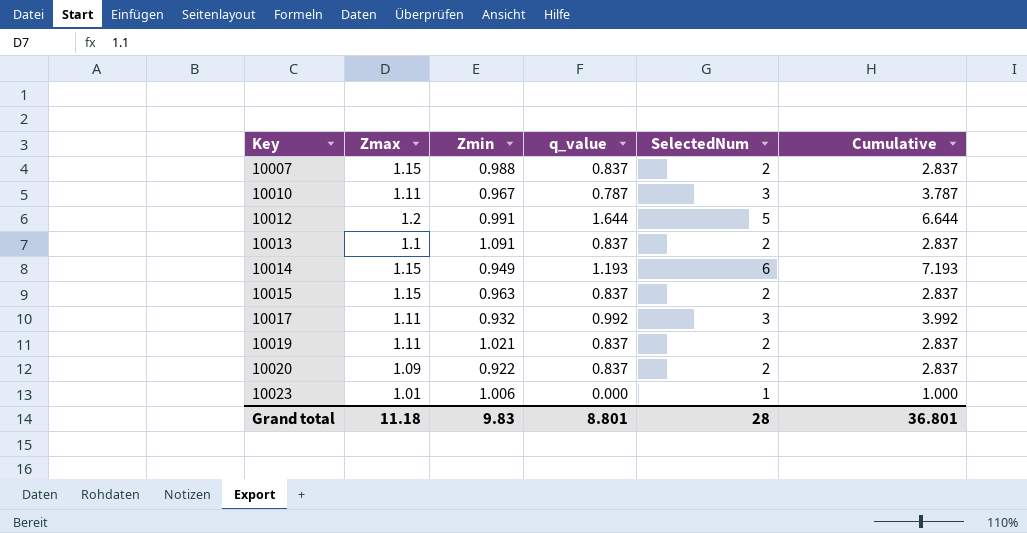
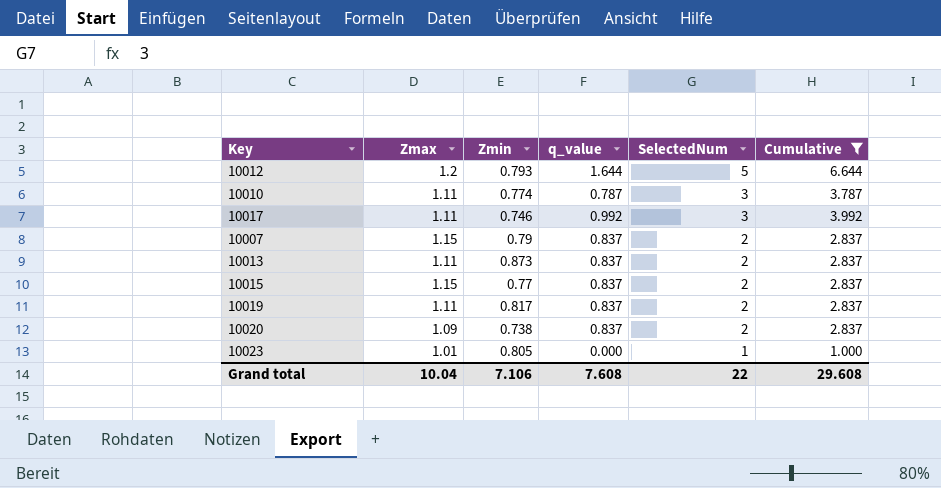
filter: none -> Cumulative != 7.193
row order: Key ascending -> SelectedNum descending
10012 | Zmin: 0.991 -> 0.793
10010 | Zmin: 0.967 -> 0.774
10017 | Zmin: 0.932 -> 0.746
10007 | Zmin: 0.988 -> 0.79
10013 | Zmax: 1.1 -> 1.11
10013 | Zmin: 1.091 -> 0.873
10015 | Zmin: 0.963 -> 0.77
10019 | Zmin: 1.021 -> 0.817
10020 | Zmin: 0.922 -> 0.738
10023 | Zmin: 1.006 -> 0.805
Grand total | Zmax: 11.18 -> 10.04
Grand total | Zmin: 9.83 -> 7.106
Grand total | q_value: 8.801 -> 7.608
Grand total | SelectedNum: 28 -> 22
Grand total | Cumulative: 36.801 -> 29.608

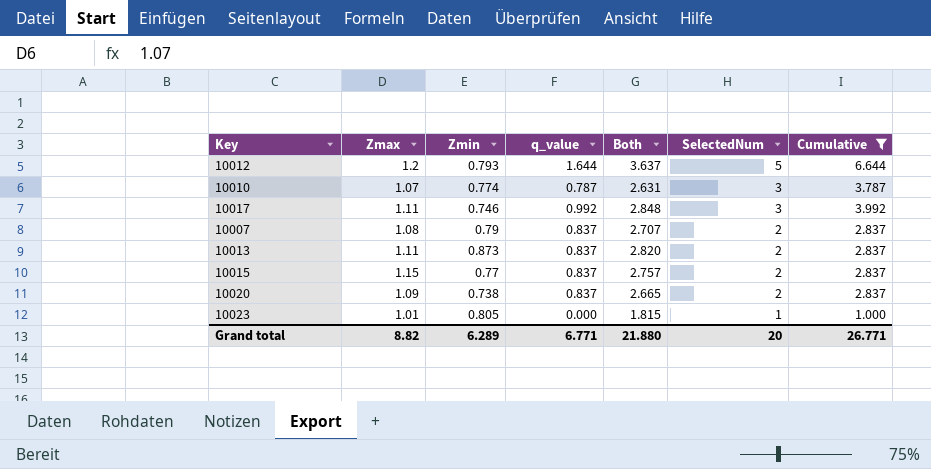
column Both | formula: none -> [Zmax] + [Zmin] + [q_value]
row 10019: 1.11 | 0.817 | 0.837 | 2 | 2.837 -> none
10010 | Zmax: 1.11 -> 1.07
10007 | Zmax: 1.15 -> 1.08
Grand total | Zmax: 10.04 -> 8.82
Grand total | Zmin: 7.106 -> 6.289
Grand total | q_value: 7.608 -> 6.771
Grand total | SelectedNum: 22 -> 20
Grand total | Cumulative: 29.608 -> 26.771

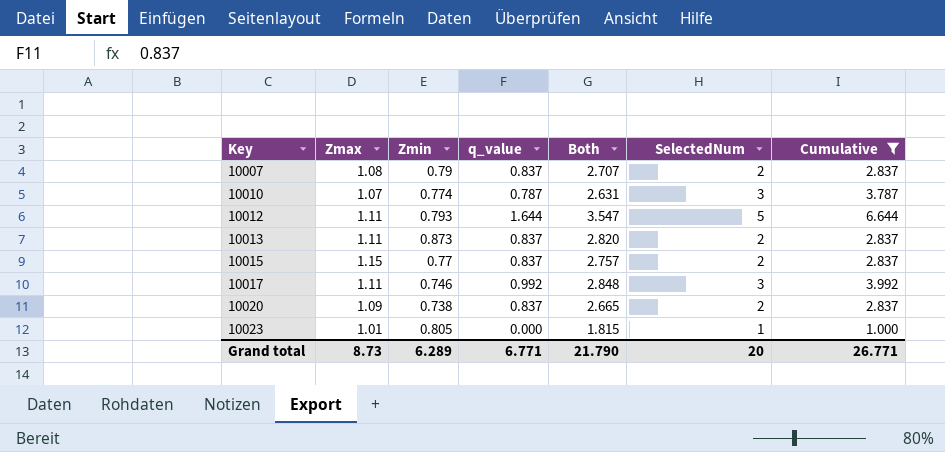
row order: SelectedNum descending -> Key ascending
10012 | Zmax: 1.2 -> 1.11
10012 | Both: 3.637 -> 3.547
Grand total | Zmax: 8.82 -> 8.73
Grand total | Both: 21.880 -> 21.790

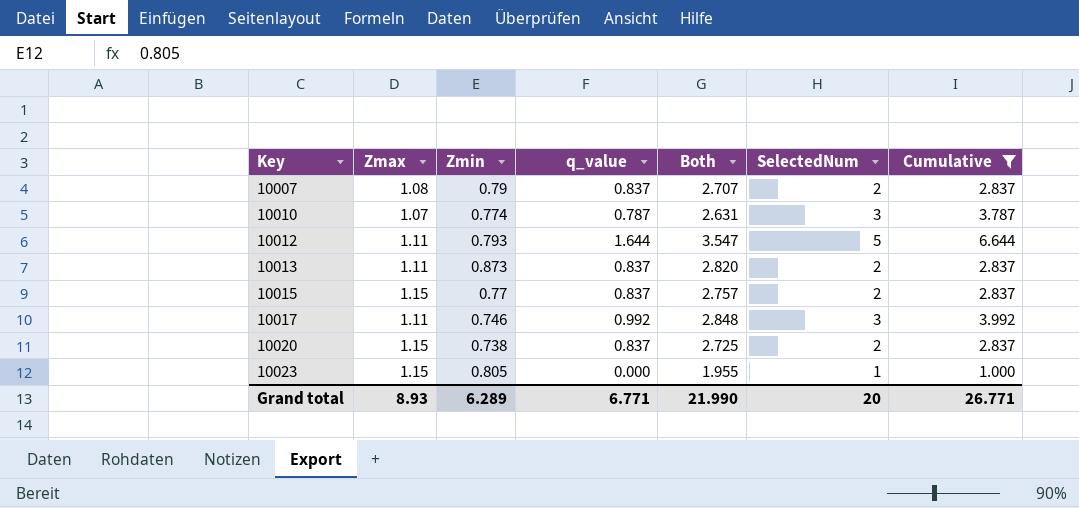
10020 | Zmax: 1.09 -> 1.15
10020 | Both: 2.665 -> 2.725
10023 | Zmax: 1.01 -> 1.15
10023 | Both: 1.815 -> 1.955
Grand total | Zmax: 8.73 -> 8.93
Grand total | Both: 21.790 -> 21.990

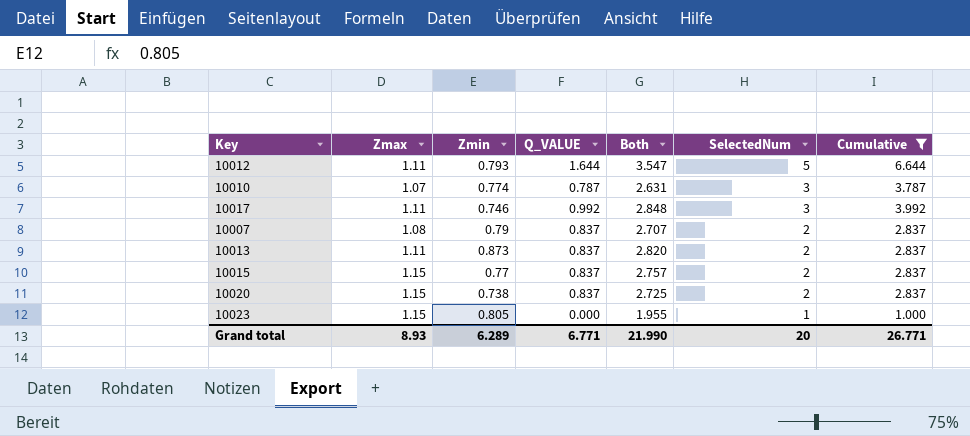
row order: Key ascending -> SelectedNum descending
column name: q_value -> Q_VALUE

